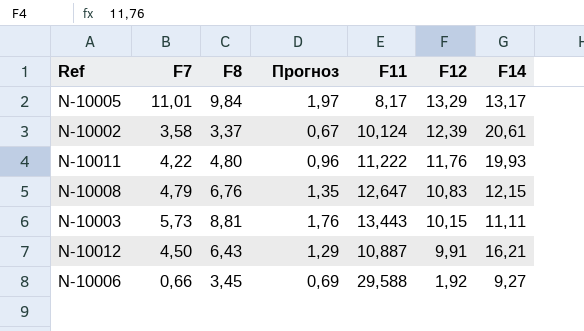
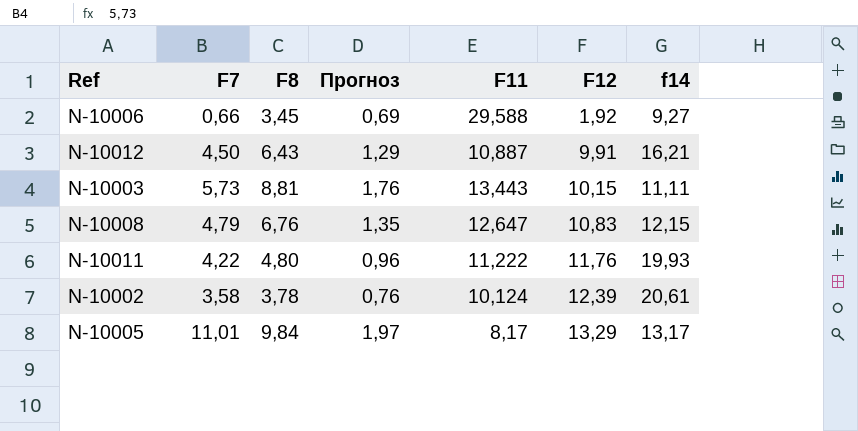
row order: F12 descending -> F12 ascending
column name: F14 -> f14
N-10002 | F8: 3,37 -> 3,78
N-10002 | Прогноз: 0,67 -> 0,76

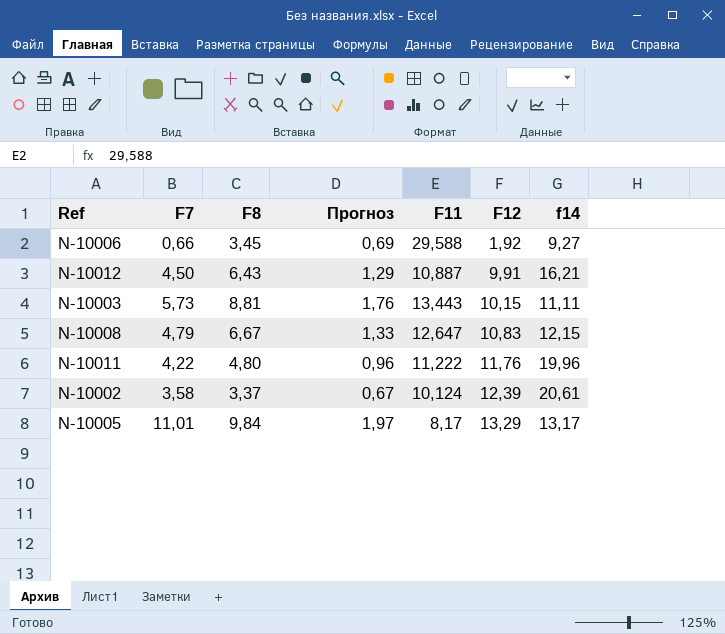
N-10008 | F8: 6,76 -> 6,67
N-10008 | Прогноз: 1,35 -> 1,33
N-10011 | f14: 19,93 -> 19,96
N-10002 | F8: 3,78 -> 3,37
N-10002 | Прогноз: 0,76 -> 0,67

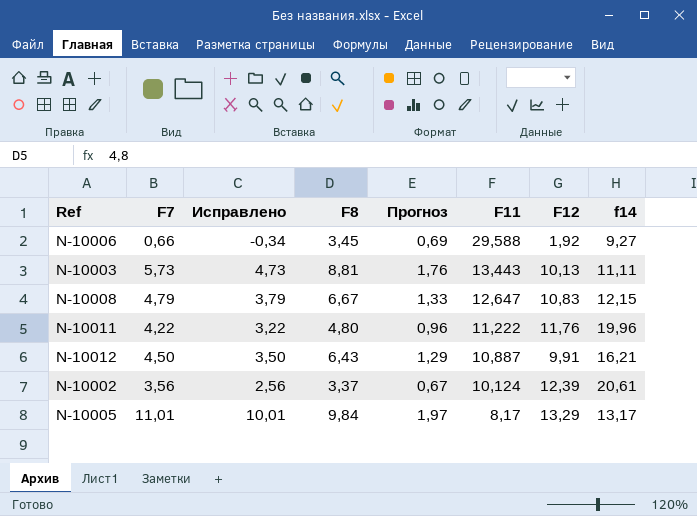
row order: F12 ascending -> F11 descending
column Исправлено | formula: none -> [F7] - 1
N-10003 | F12: 10,15 -> 10,13
N-10002 | F7: 3,58 -> 3,56

